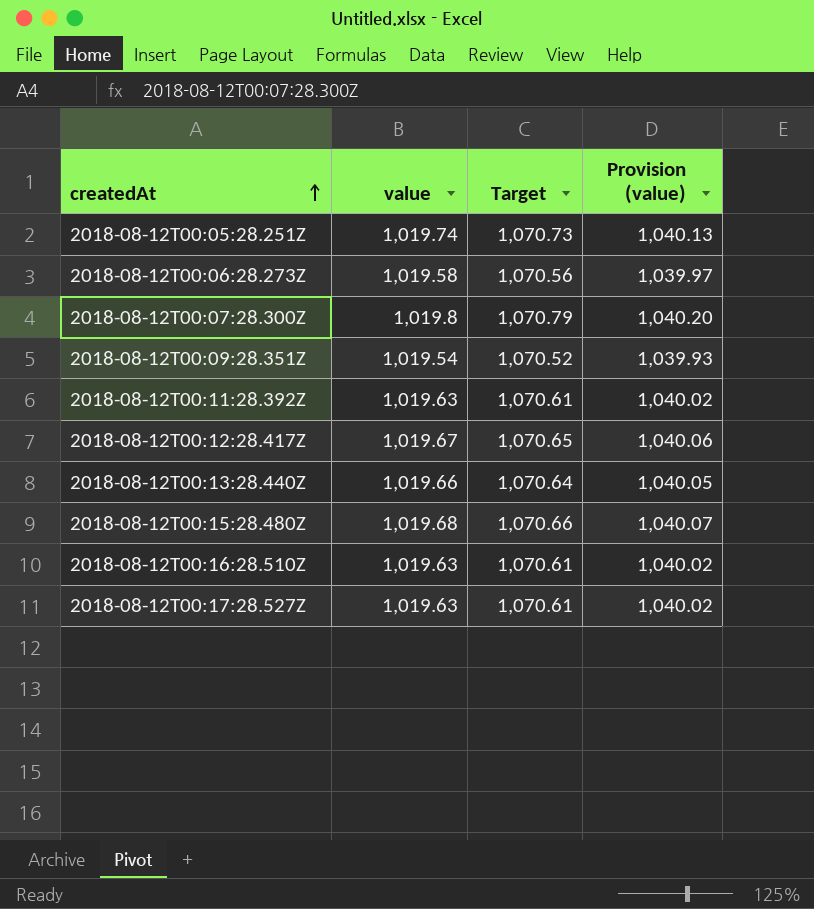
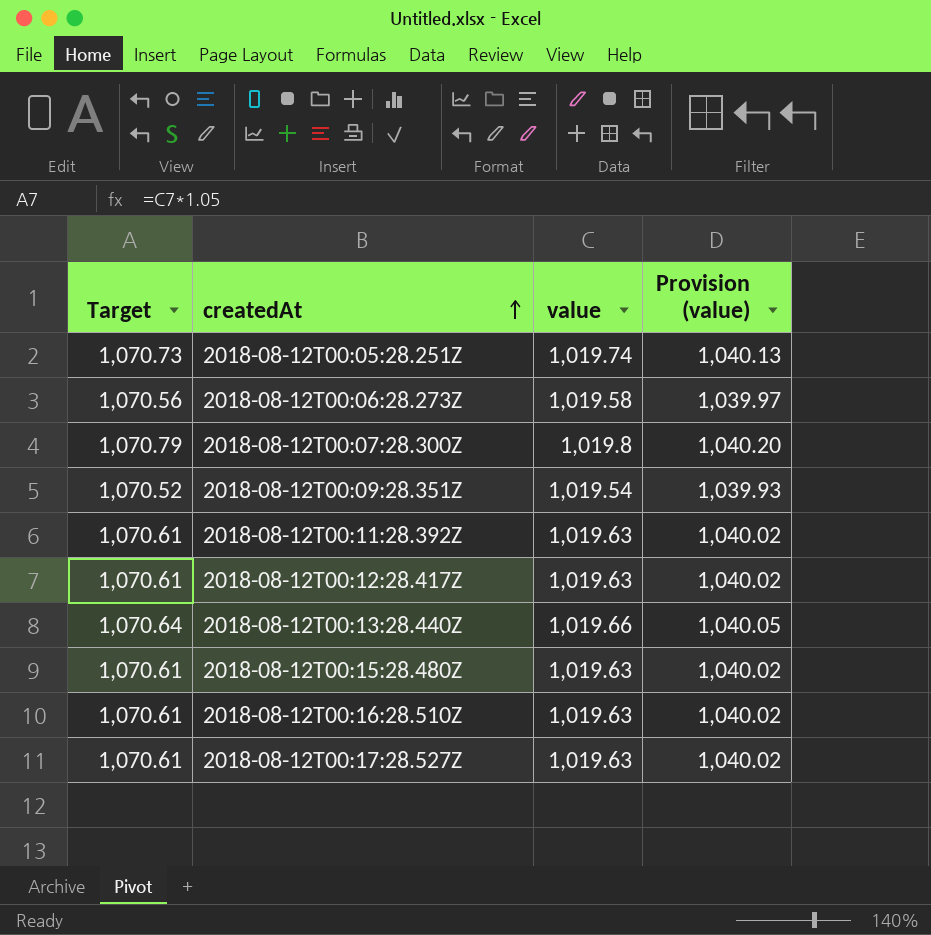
column Target | position: 3 -> 1
2018-08-12T00:12:28.417Z | Target: 1,070.65 -> 1,070.61
2018-08-12T00:12:28.417Z | value: 1,019.67 -> 1,019.63
2018-08-12T00:12:28.417Z | Provision (value): 1,040.06 -> 1,040.02
2018-08-12T00:15:28.480Z | Target: 1,070.66 -> 1,070.61
2018-08-12T00:15:28.480Z | value: 1,019.68 -> 1,019.63
2018-08-12T00:15:28.480Z | Provision (value): 1,040.07 -> 1,040.02

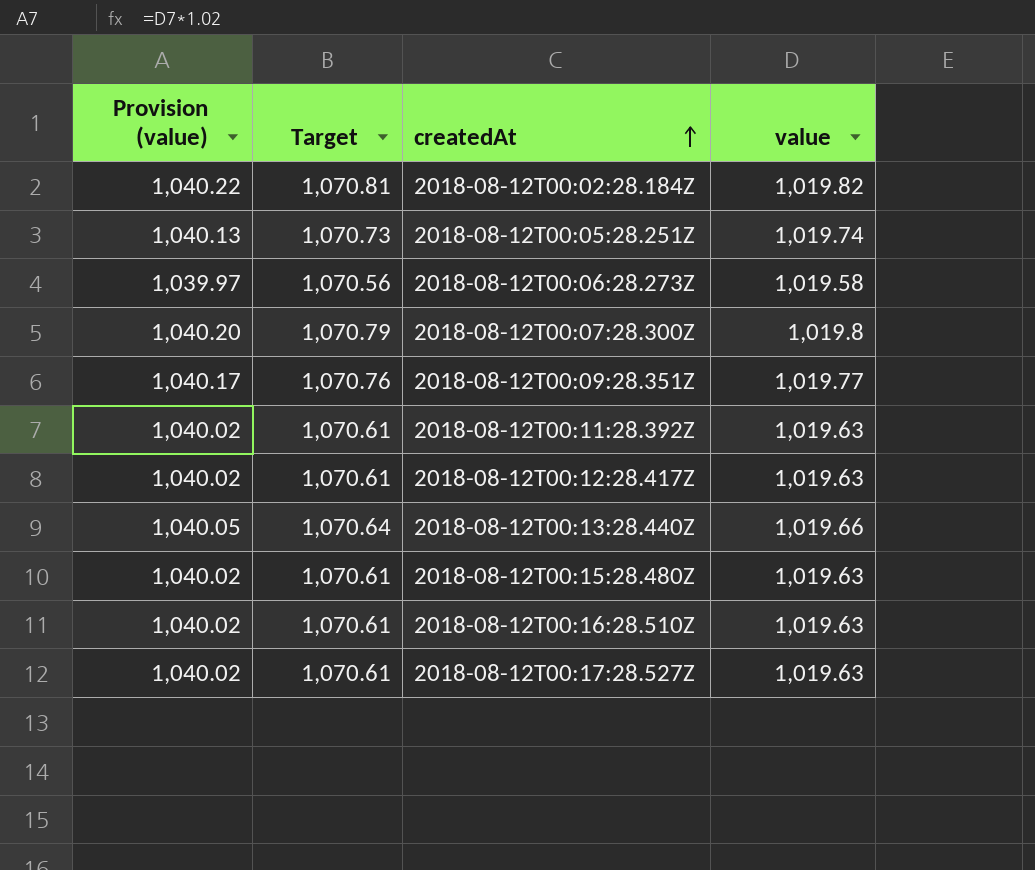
column Provision (value) | position: 4 -> 1
row 2018-08-12T00:02:28.184Z: none -> 1,040.22 | 1,070.81 | 1,019.82
2018-08-12T00:09:28.351Z | Provision (value): 1,039.93 -> 1,040.17
2018-08-12T00:09:28.351Z | Target: 1,070.52 -> 1,070.76
2018-08-12T00:09:28.351Z | value: 1,019.54 -> 1,019.77

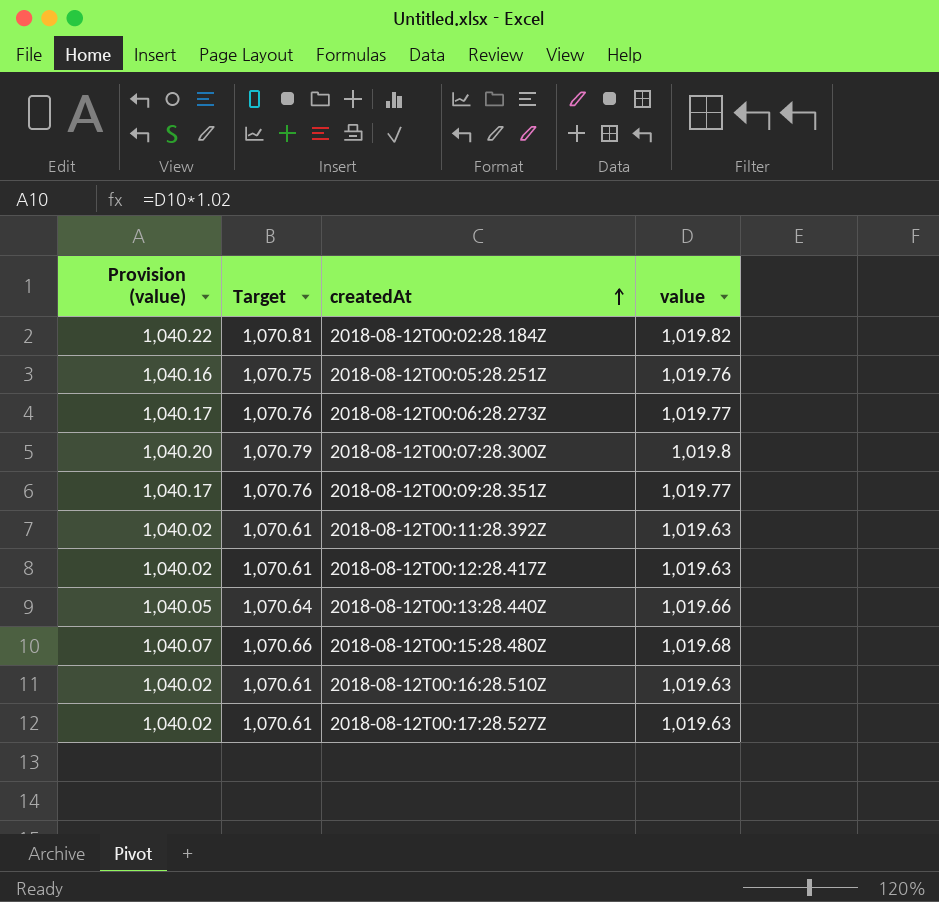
2018-08-12T00:05:28.251Z | Provision (value): 1,040.13 -> 1,040.16
2018-08-12T00:05:28.251Z | Target: 1,070.73 -> 1,070.75
2018-08-12T00:05:28.251Z | value: 1,019.74 -> 1,019.76
2018-08-12T00:06:28.273Z | Provision (value): 1,039.97 -> 1,040.17
2018-08-12T00:06:28.273Z | Target: 1,070.56 -> 1,070.76
2018-08-12T00:06:28.273Z | value: 1,019.58 -> 1,019.77
2018-08-12T00:15:28.480Z | Provision (value): 1,040.02 -> 1,040.07
2018-08-12T00:15:28.480Z | Target: 1,070.61 -> 1,070.66
2018-08-12T00:15:28.480Z | value: 1,019.63 -> 1,019.68

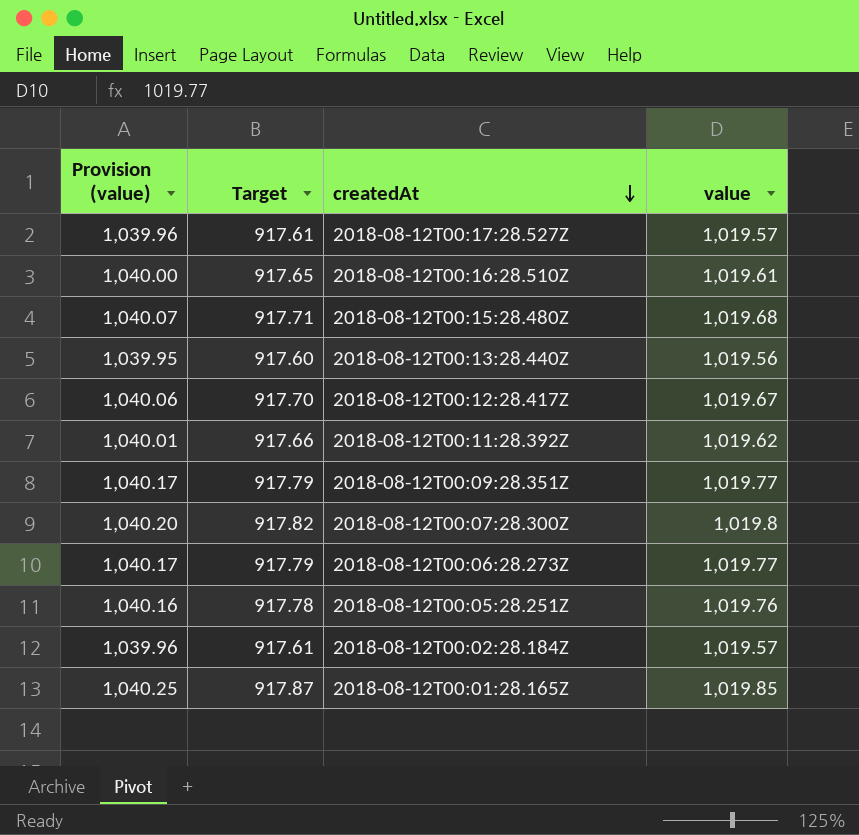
row order: createdAt ascending -> createdAt descending
column Target | formula: [value] * 1.05 -> [value] * 0.9
2018-08-12T00:17:28.527Z | Provision (value): 1,040.02 -> 1,039.96
2018-08-12T00:17:28.527Z | value: 1,019.63 -> 1,019.57
2018-08-12T00:16:28.510Z | Provision (value): 1,040.02 -> 1,040.00
2018-08-12T00:16:28.510Z | value: 1,019.63 -> 1,019.61
2018-08-12T00:13:28.440Z | Provision (value): 1,040.05 -> 1,039.95
2018-08-12T00:13:28.440Z | value: 1,019.66 -> 1,019.56
2018-08-12T00:12:28.417Z | Provision (value): 1,040.02 -> 1,040.06
2018-08-12T00:12:28.417Z | value: 1,019.63 -> 1,019.67
2018-08-12T00:11:28.392Z | Provision (value): 1,040.02 -> 1,040.01
2018-08-12T00:11:28.392Z | value: 1,019.63 -> 1,019.62
2018-08-12T00:02:28.184Z | Provision (value): 1,040.22 -> 1,039.96
2018-08-12T00:02:28.184Z | value: 1,019.82 -> 1,019.57
row 2018-08-12T00:01:28.165Z: none -> 1,040.25 | 917.87 | 1,019.85

